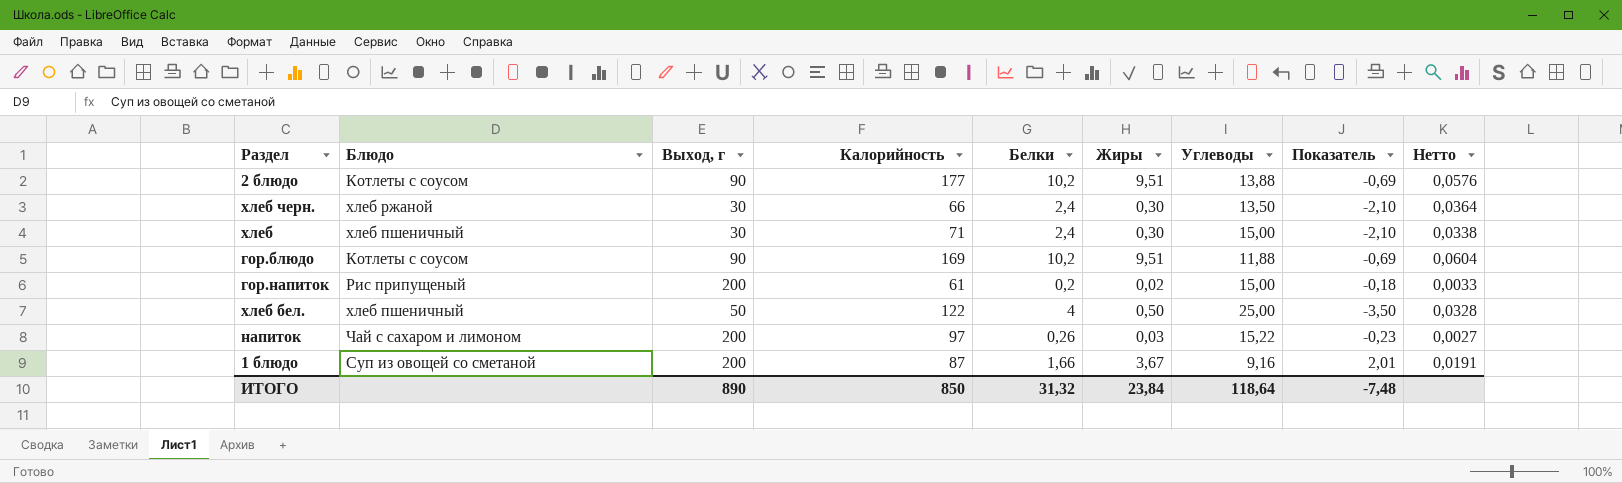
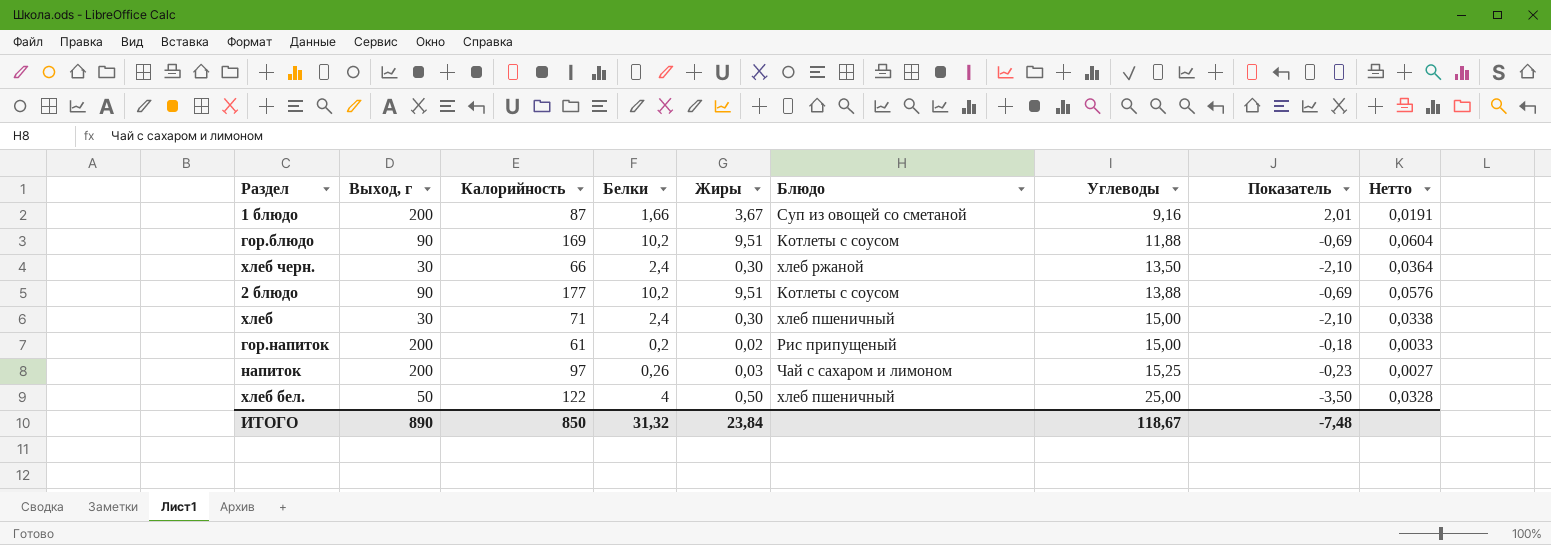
row order: none -> Углеводы ascending
column Блюдо | position: 2 -> 6
напиток | Углеводы: 15,22 -> 15,25
ИТОГО | Углеводы: 118,64 -> 118,67

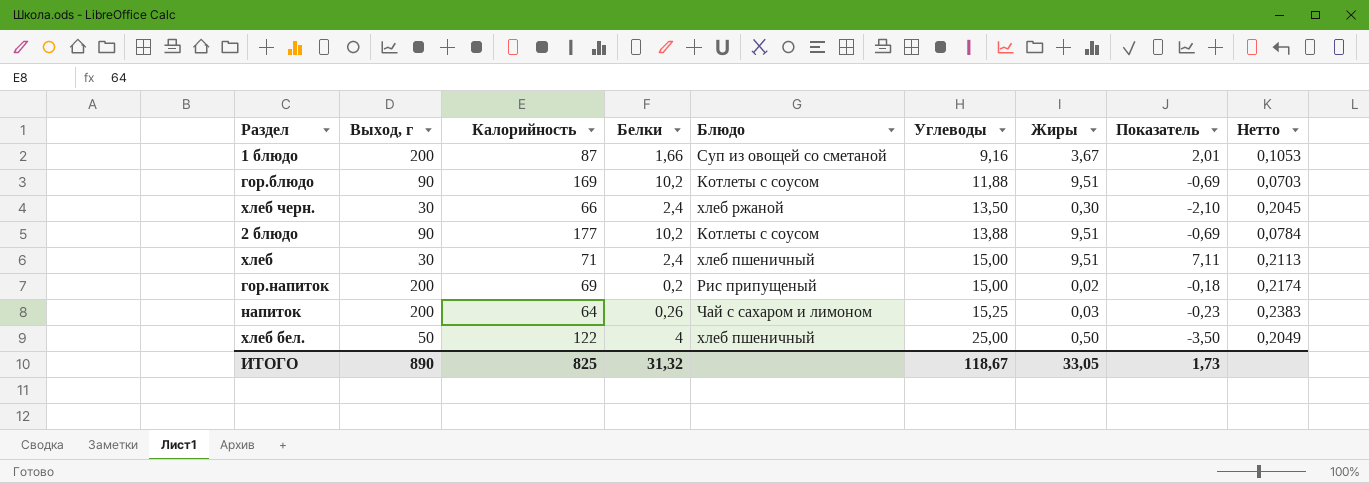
column Жиры | position: 5 -> 7
column Нетто | formula: [Белки] / [Калорийность] -> [Углеводы] / [Калорийность]
хлеб | Жиры: 0,30 -> 9,51
хлеб | Показатель: -2,10 -> 7,11
гор.напиток | Калорийность: 61 -> 69
напиток | Калорийность: 97 -> 64
ИТОГО | Калорийность: 850 -> 825
ИТОГО | Жиры: 23,84 -> 33,05
ИТОГО | Показатель: -7,48 -> 1,73

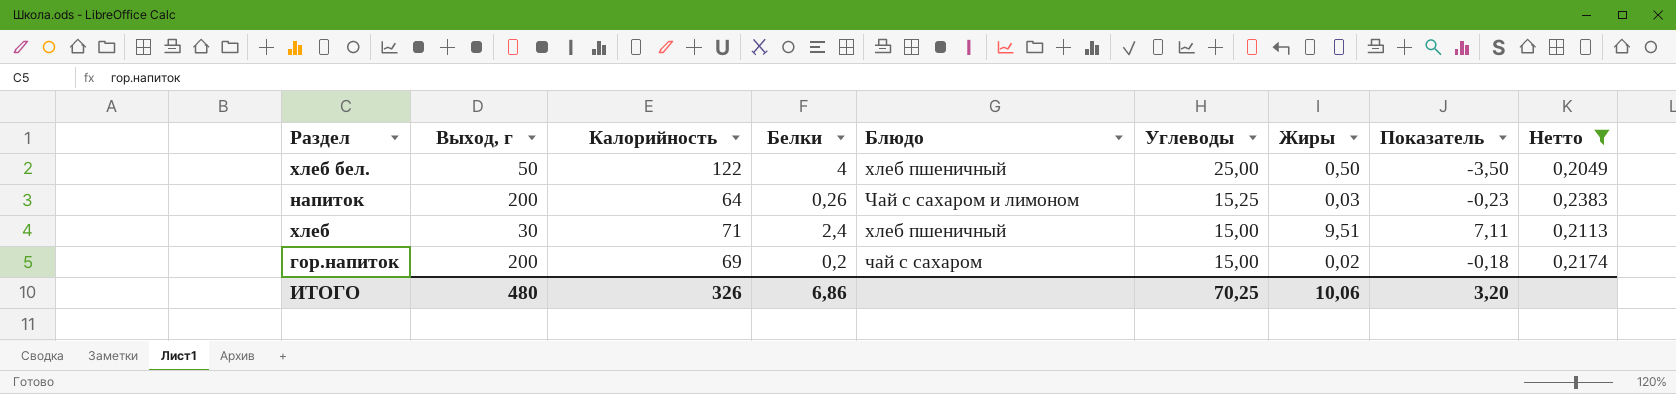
filter: none -> Нетто >= 0,2049
row order: Углеводы ascending -> Углеводы descending
гор.напиток | Блюдо: Рис припущеный -> чай с сахаром
ИТОГО | Выход, г: 890 -> 480
ИТОГО | Калорийность: 825 -> 326
ИТОГО | Белки: 31,32 -> 6,86
ИТОГО | Углеводы: 118,67 -> 70,25
ИТОГО | Жиры: 33,05 -> 10,06
ИТОГО | Показатель: 1,73 -> 3,20

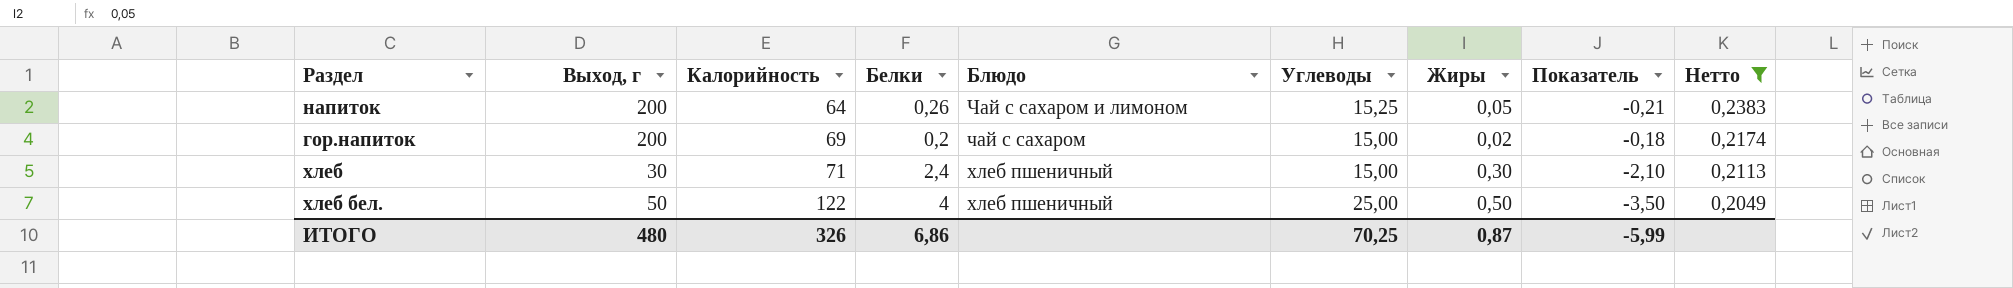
row order: Углеводы descending -> Калорийность ascending
напиток | Жиры: 0,03 -> 0,05
напиток | Показатель: -0,23 -> -0,21
хлеб | Жиры: 9,51 -> 0,30
хлеб | Показатель: 7,11 -> -2,10
ИТОГО | Жиры: 10,06 -> 0,87
ИТОГО | Показатель: 3,20 -> -5,99

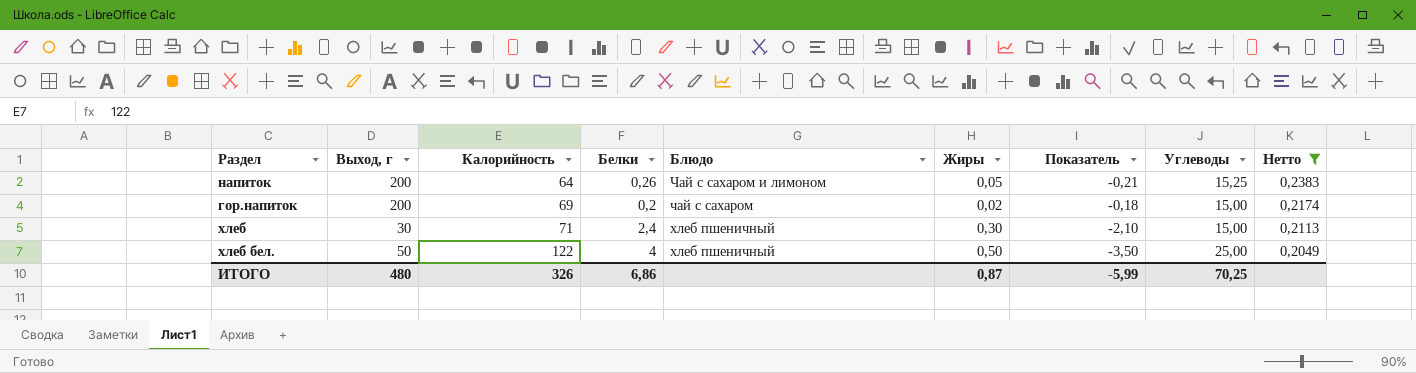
column Углеводы | position: 6 -> 8

